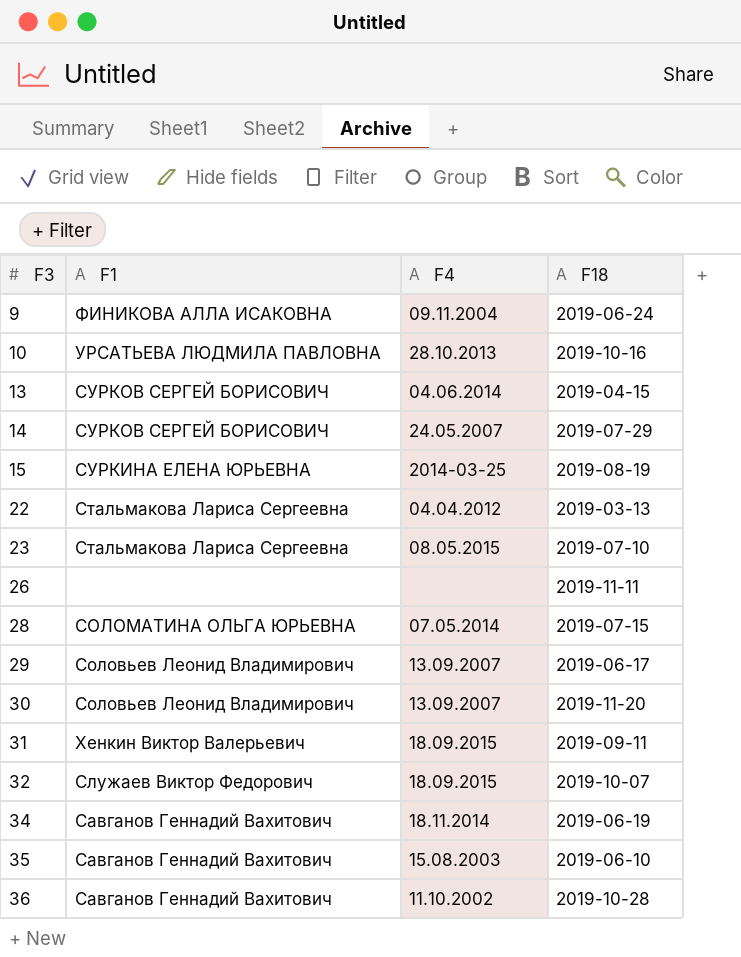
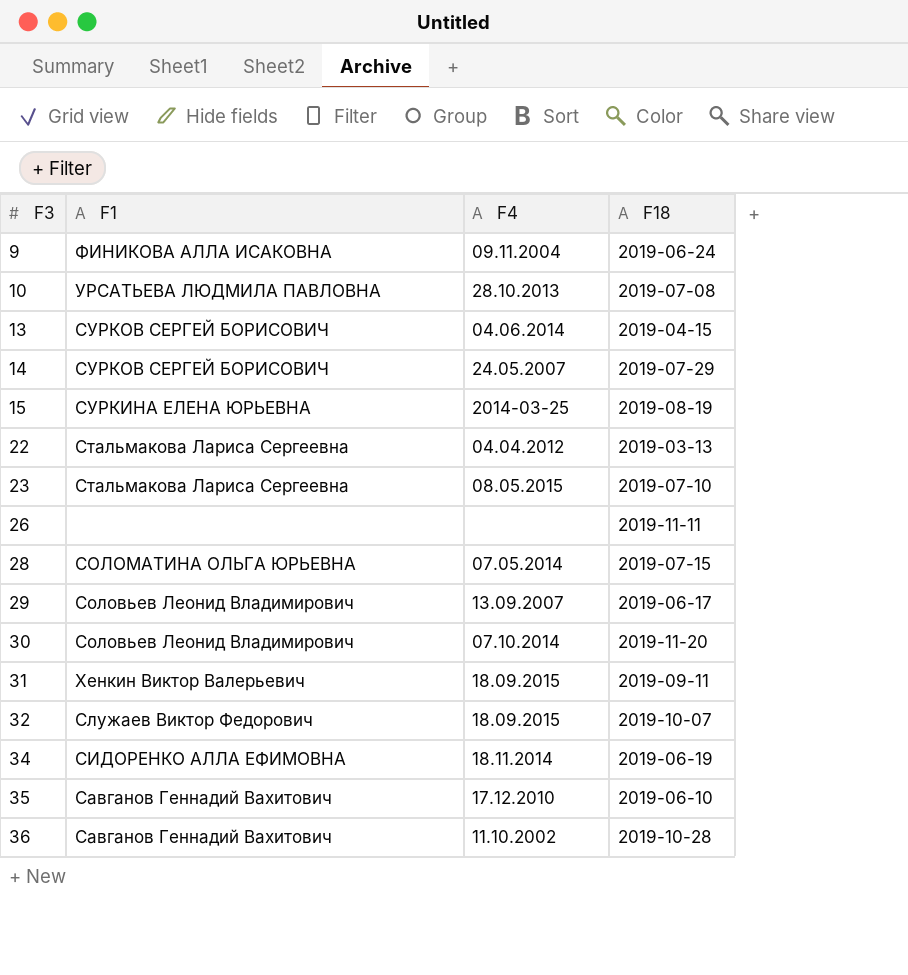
10 | F18: 2019-10-16 -> 2019-07-08
30 | F4: 13.09.2007 -> 07.10.2014
34 | F1: Савганов Геннадий Вахитович -> СИДОРЕНКО АЛЛА ЕФИМОВНА
35 | F4: 15.08.2003 -> 17.12.2010

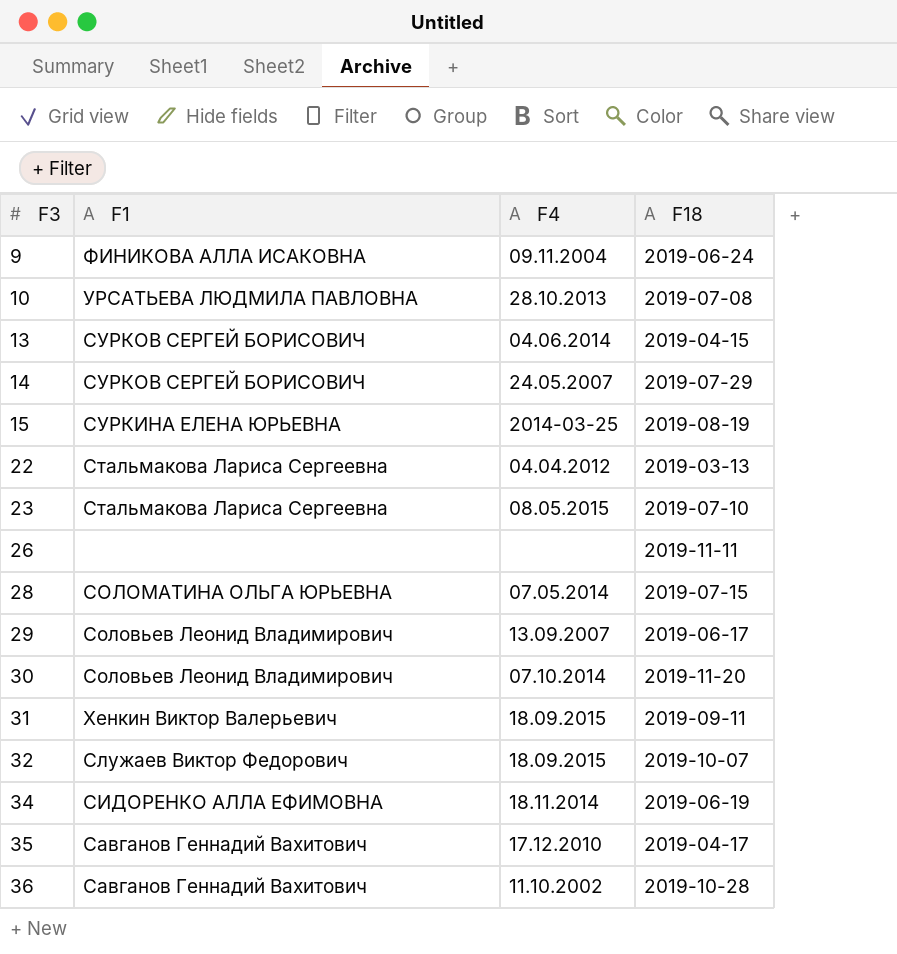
35 | F18: 2019-06-10 -> 2019-04-17

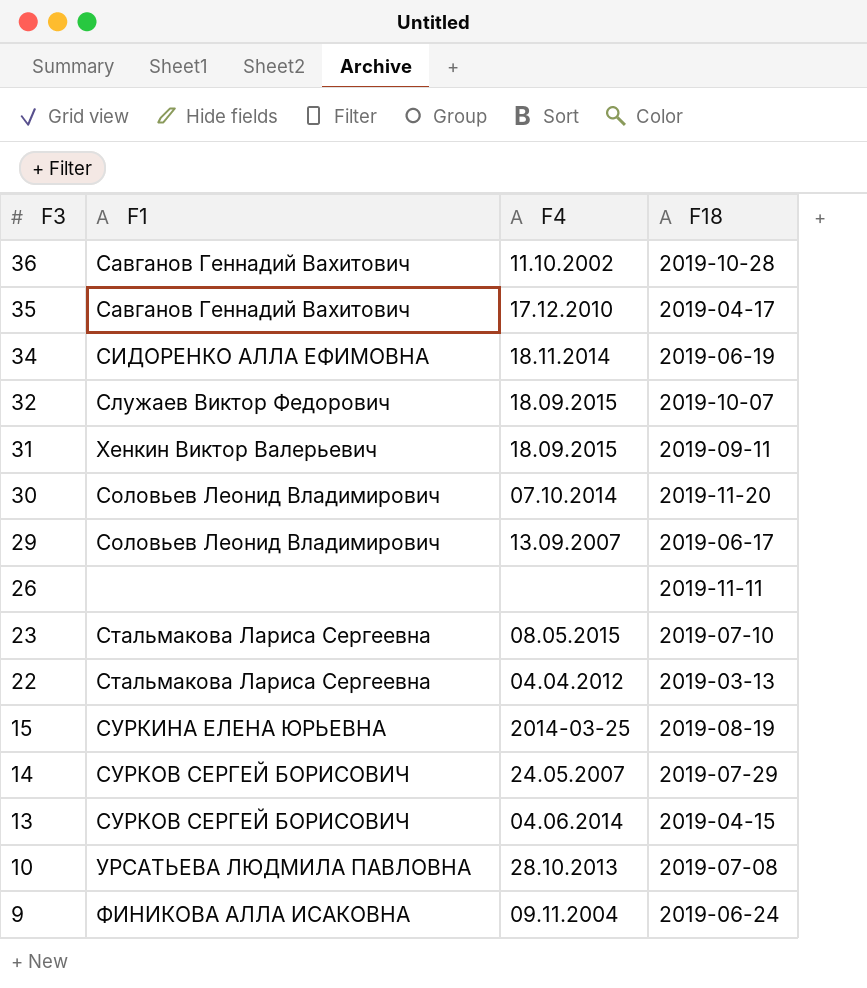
row order: F3 ascending -> F3 descending
row 28: СОЛОМАТИНА ОЛЬГА ЮРЬЕВНА | 07.05.2014 | 2019-07-15 -> none

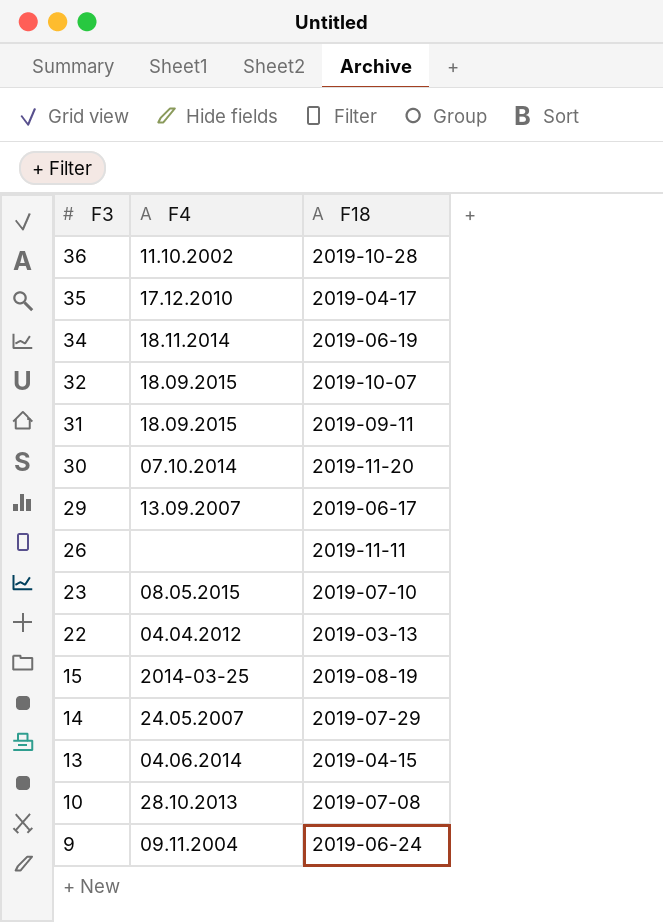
column F1 | position: 2 -> none

